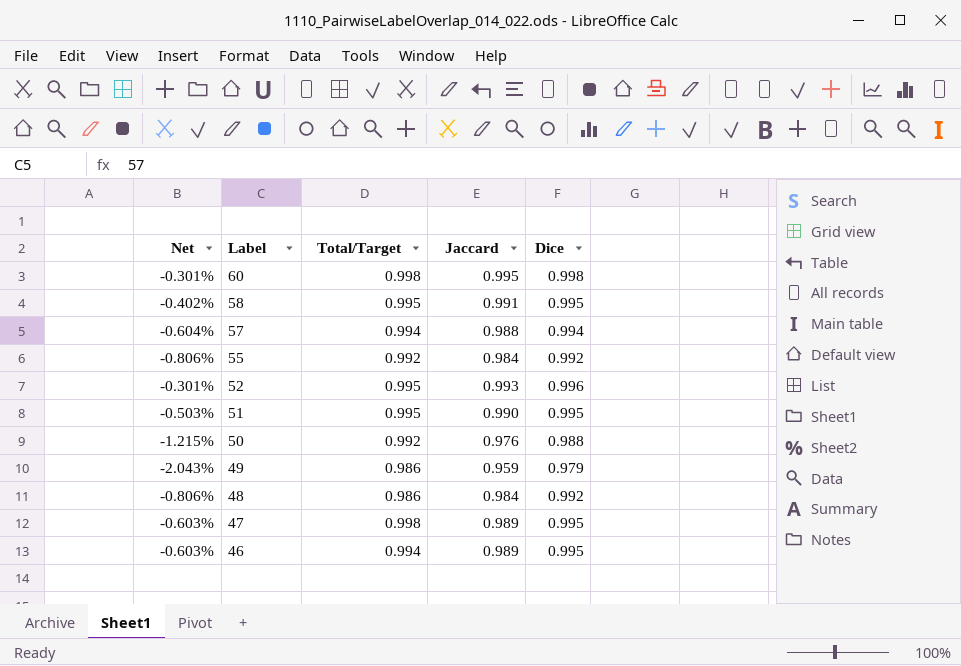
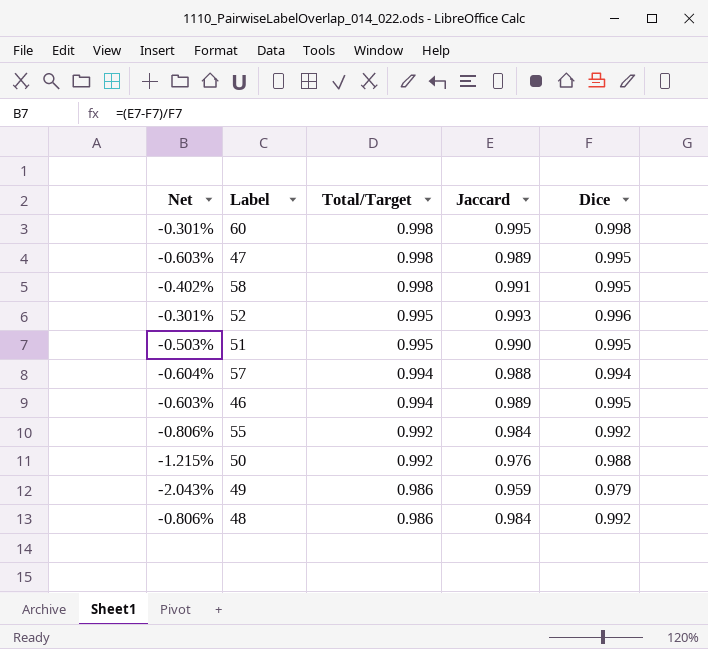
row order: Label descending -> Total/Target descending
58 | Total/Target: 0.995 -> 0.998

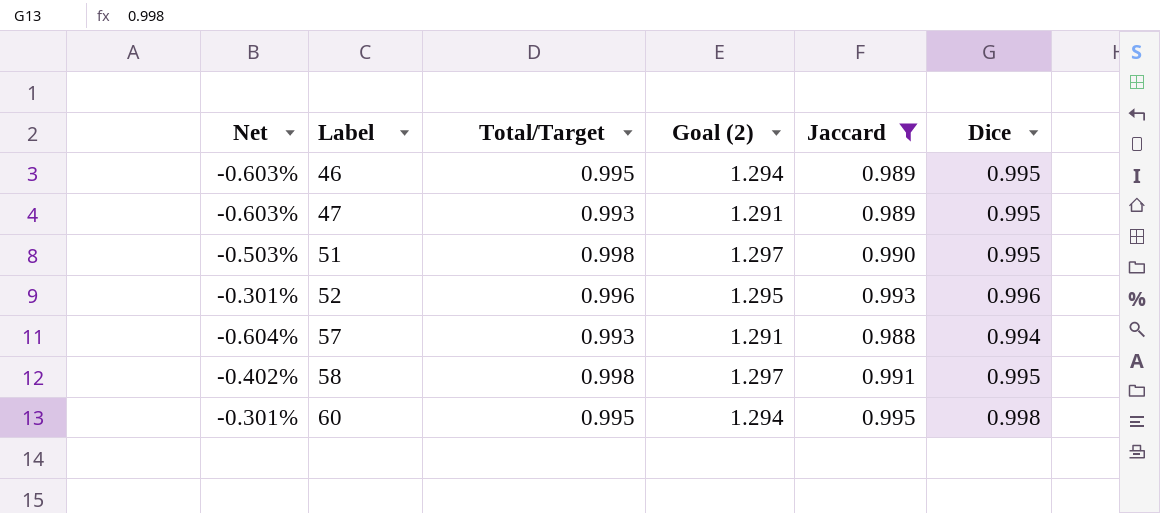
filter: none -> Jaccard >= 0.988
row order: Total/Target descending -> Label ascending
column Goal (2) | formula: none -> [Total/Target] * 1.3
46 | Total/Target: 0.994 -> 0.995
47 | Total/Target: 0.998 -> 0.993
51 | Total/Target: 0.995 -> 0.998
52 | Total/Target: 0.995 -> 0.996
57 | Total/Target: 0.994 -> 0.993
60 | Total/Target: 0.998 -> 0.995

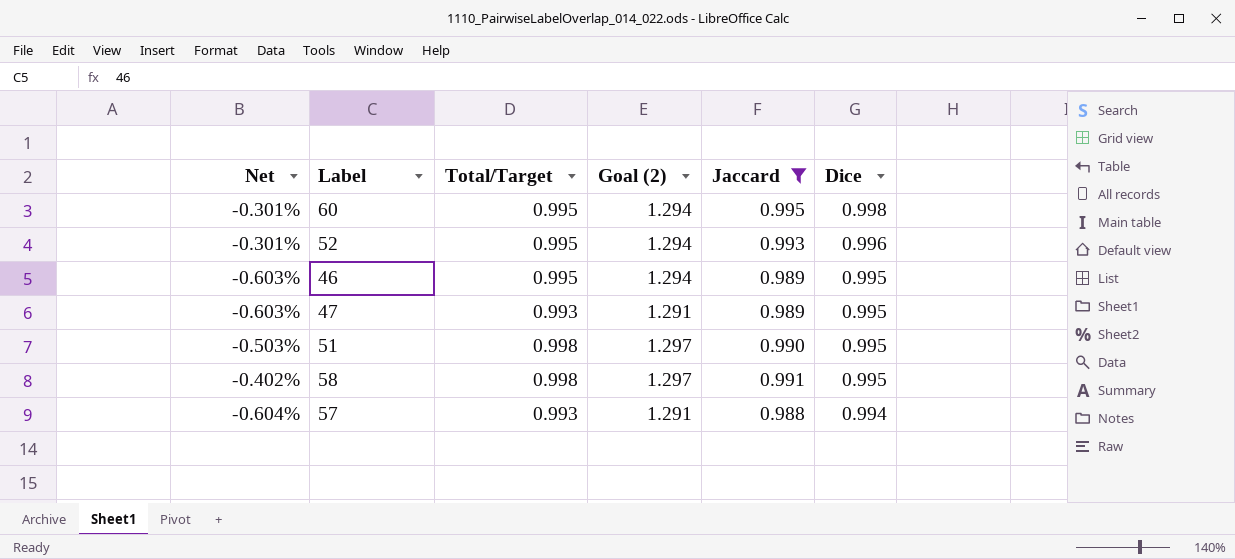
row order: Label ascending -> Dice descending
52 | Total/Target: 0.996 -> 0.995
52 | Goal (2): 1.295 -> 1.294

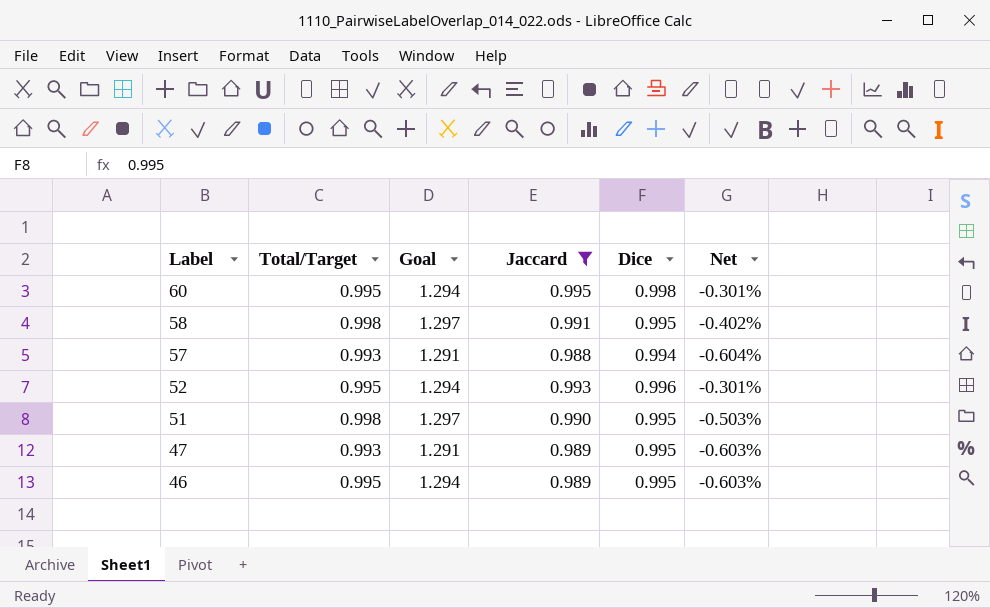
row order: Dice descending -> Label descending
column name: Goal (2) -> Goal
column Net | position: 1 -> 6

